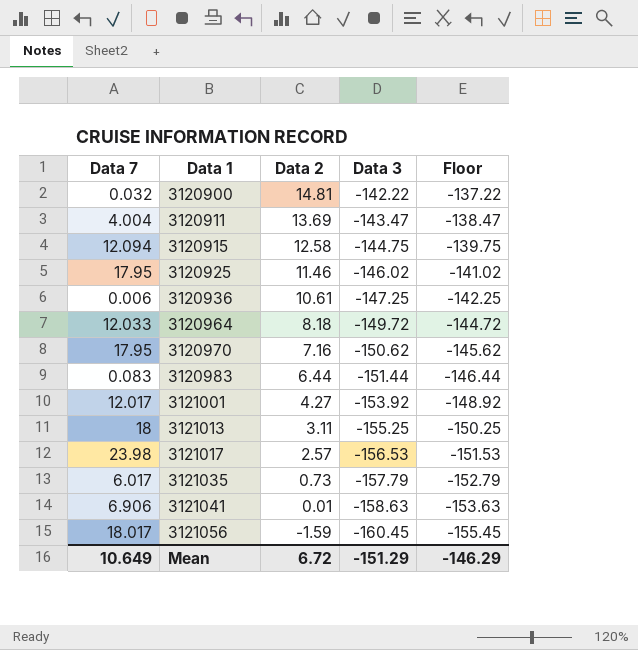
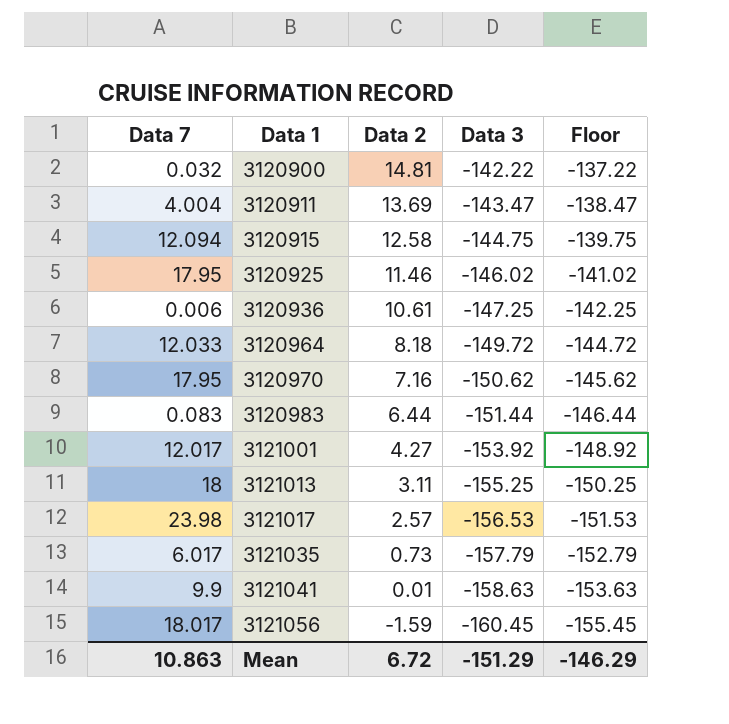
3121041 | Data 7: 6.906 -> 9.9
Mean | Data 7: 10.649 -> 10.863

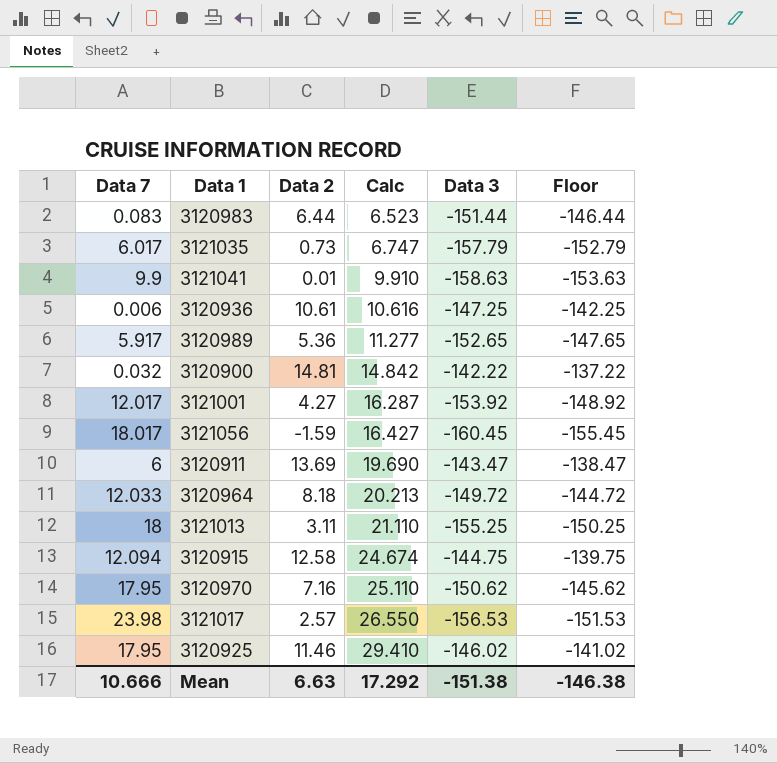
row order: Data 1 ascending -> Calc ascending
column Calc | formula: none -> [Data 7] + [Data 2]
row 3120989: none -> 5.917 | 5.36 | 11.277 | -152.65 | -147.65
3120911 | Data 7: 4.004 -> 6
Mean | Data 7: 10.863 -> 10.666
Mean | Data 2: 6.72 -> 6.63
Mean | Data 3: -151.29 -> -151.38
Mean | Floor: -146.29 -> -146.38

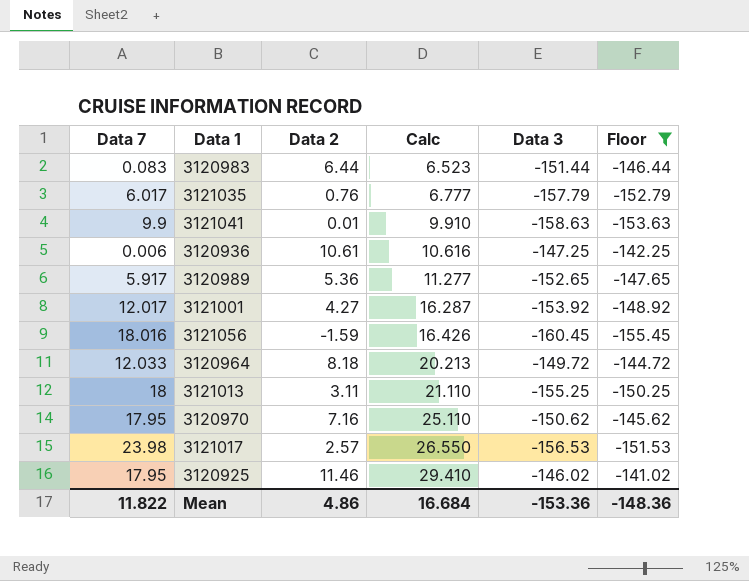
filter: none -> Floor <= -141.02
3121035 | Data 2: 0.73 -> 0.76
3121035 | Calc: 6.747 -> 6.777
3121056 | Data 7: 18.017 -> 18.016
3121056 | Calc: 16.427 -> 16.426
Mean | Data 7: 10.666 -> 11.822
Mean | Data 2: 6.63 -> 4.86
Mean | Calc: 17.292 -> 16.684
Mean | Data 3: -151.38 -> -153.36
Mean | Floor: -146.38 -> -148.36

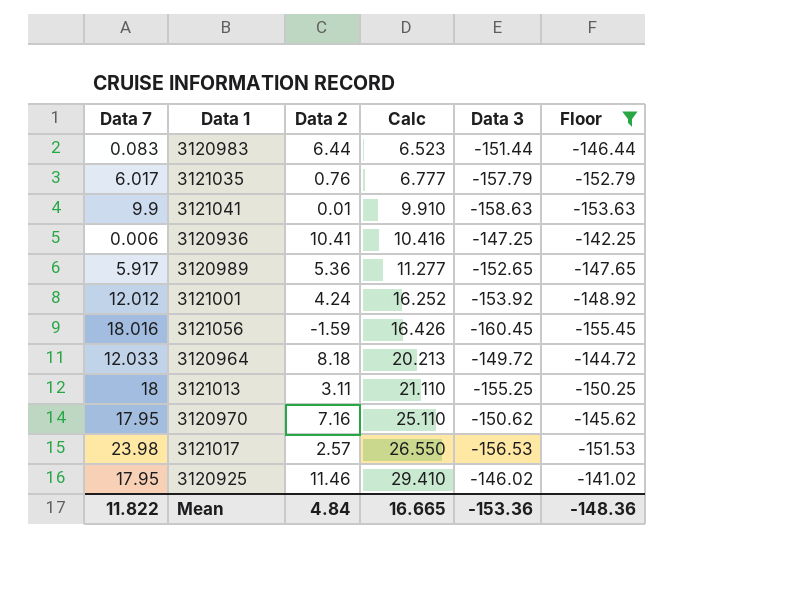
3120936 | Data 2: 10.61 -> 10.41
3120936 | Calc: 10.616 -> 10.416
3121001 | Data 7: 12.017 -> 12.012
3121001 | Data 2: 4.27 -> 4.24
3121001 | Calc: 16.287 -> 16.252
Mean | Data 2: 4.86 -> 4.84
Mean | Calc: 16.684 -> 16.665

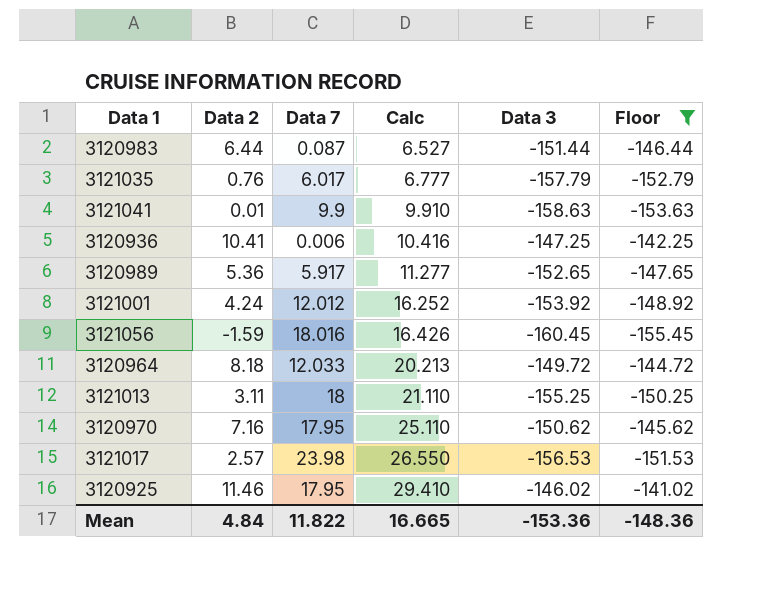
column Data 7 | position: 1 -> 3
3120983 | Data 7: 0.083 -> 0.087
3120983 | Calc: 6.523 -> 6.527

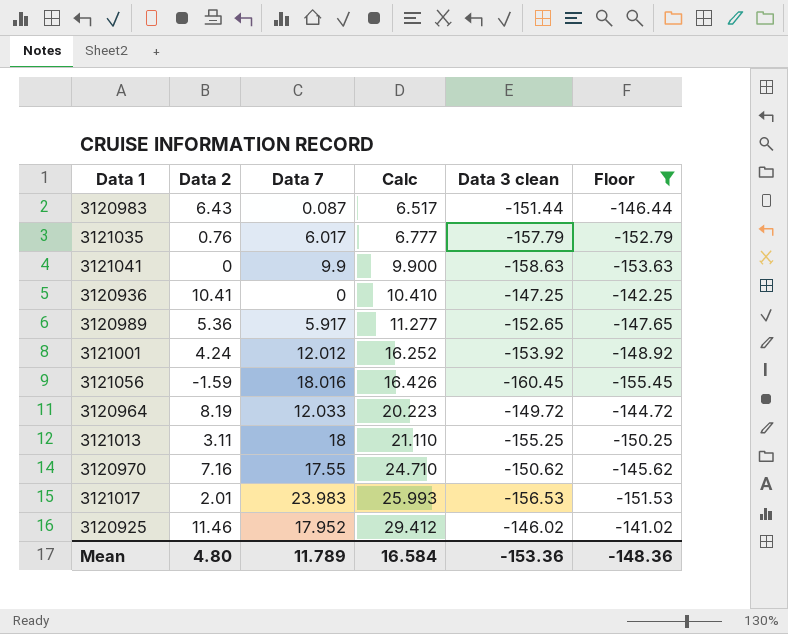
column name: Data 3 -> Data 3 clean
3120983 | Data 2: 6.44 -> 6.43
3120983 | Calc: 6.527 -> 6.517
3121041 | Data 2: 0.01 -> 0
3121041 | Calc: 9.910 -> 9.900
3120936 | Data 7: 0.006 -> 0
3120936 | Calc: 10.416 -> 10.410
3120964 | Data 2: 8.18 -> 8.19
3120964 | Calc: 20.213 -> 20.223
3120970 | Data 7: 17.95 -> 17.55
3120970 | Calc: 25.110 -> 24.710
3121017 | Data 2: 2.57 -> 2.01
3121017 | Data 7: 23.98 -> 23.983
3121017 | Calc: 26.550 -> 25.993
3120925 | Data 7: 17.95 -> 17.952
3120925 | Calc: 29.410 -> 29.412
Mean | Data 2: 4.84 -> 4.80
Mean | Data 7: 11.822 -> 11.789
Mean | Calc: 16.665 -> 16.584

